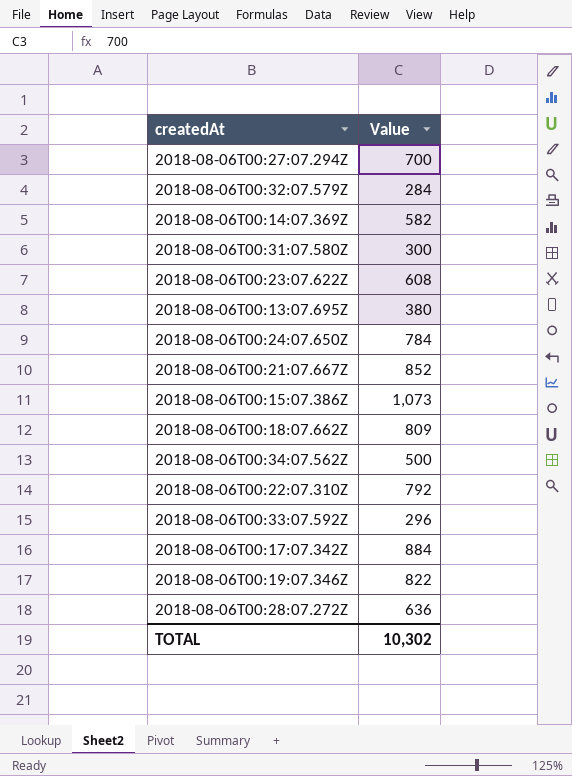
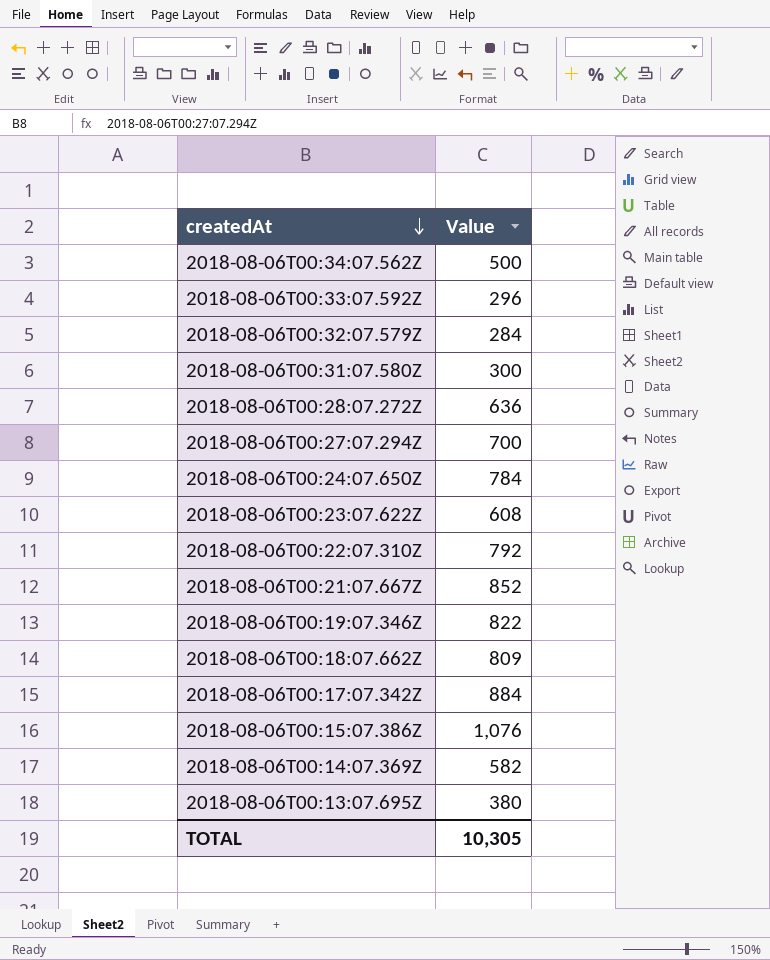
row order: none -> createdAt descending
2018-08-06T00:15:07.386Z | Value: 1,073 -> 1,076
TOTAL | Value: 10,302 -> 10,305

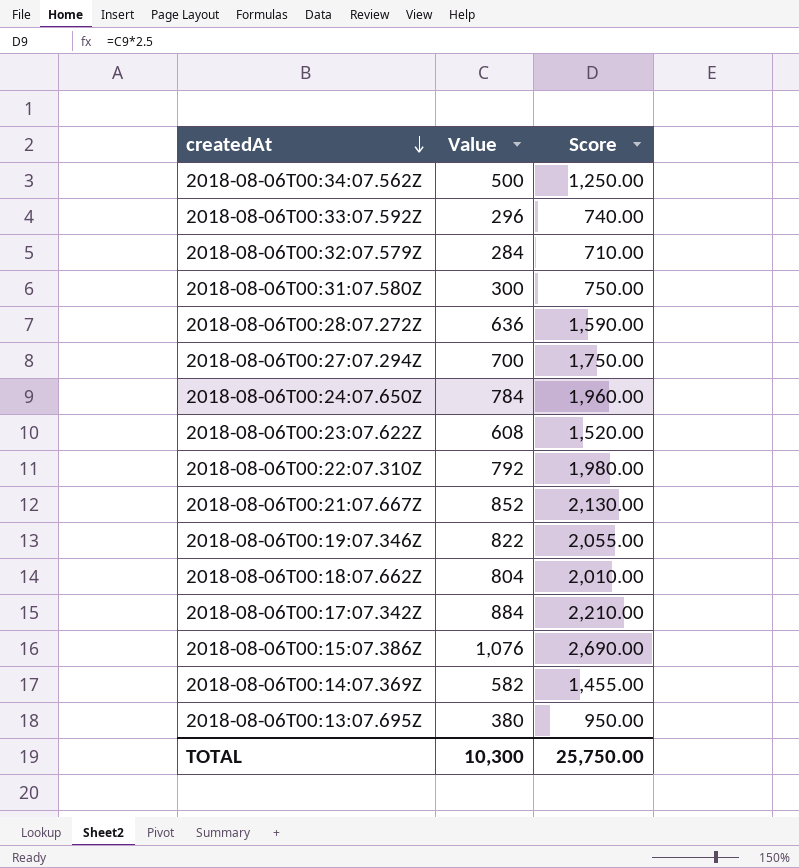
column Score | formula: none -> [Value] * 2.5
2018-08-06T00:18:07.662Z | Value: 809 -> 804
TOTAL | Value: 10,305 -> 10,300

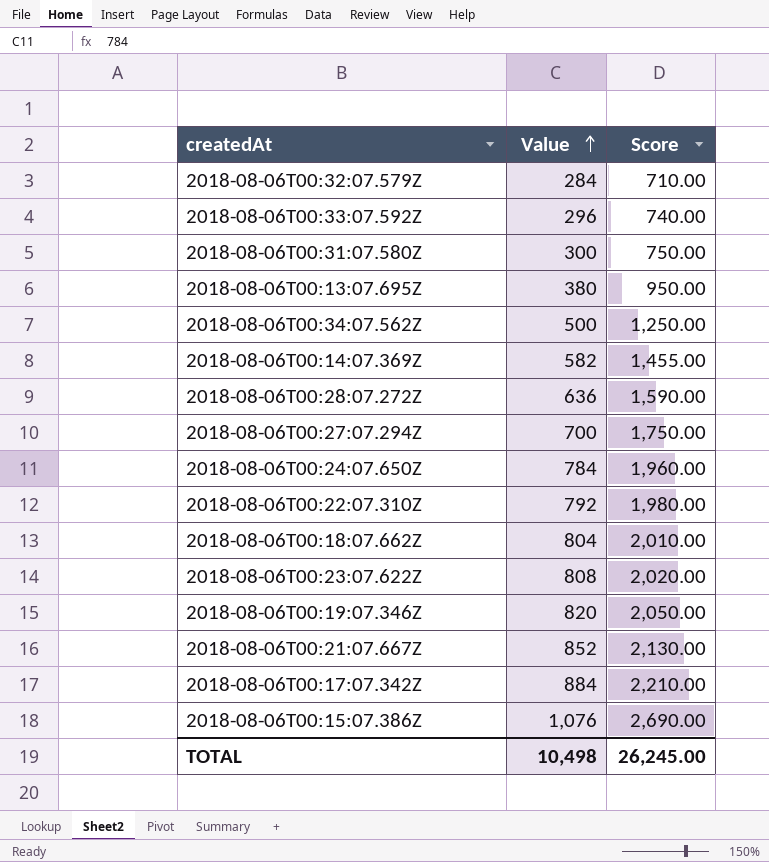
row order: createdAt descending -> Value ascending
2018-08-06T00:23:07.622Z | Value: 608 -> 808
2018-08-06T00:23:07.622Z | Score: 1,520.00 -> 2,020.00
2018-08-06T00:19:07.346Z | Value: 822 -> 820
2018-08-06T00:19:07.346Z | Score: 2,055.00 -> 2,050.00
TOTAL | Value: 10,300 -> 10,498
TOTAL | Score: 25,750.00 -> 26,245.00

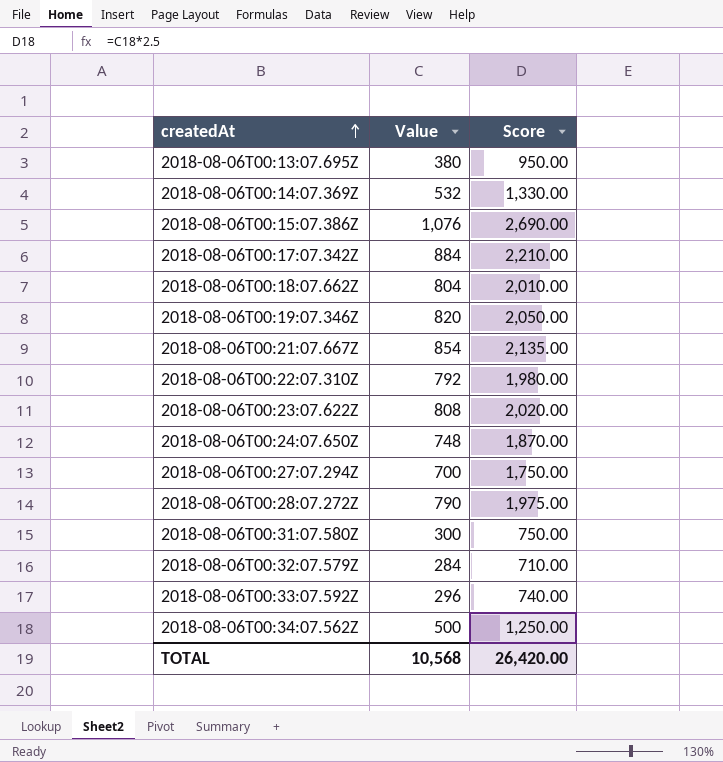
row order: Value ascending -> createdAt ascending
2018-08-06T00:14:07.369Z | Value: 582 -> 532
2018-08-06T00:14:07.369Z | Score: 1,455.00 -> 1,330.00
2018-08-06T00:21:07.667Z | Value: 852 -> 854
2018-08-06T00:21:07.667Z | Score: 2,130.00 -> 2,135.00
2018-08-06T00:24:07.650Z | Value: 784 -> 748
2018-08-06T00:24:07.650Z | Score: 1,960.00 -> 1,870.00
2018-08-06T00:28:07.272Z | Value: 636 -> 790
2018-08-06T00:28:07.272Z | Score: 1,590.00 -> 1,975.00
TOTAL | Value: 10,498 -> 10,568
TOTAL | Score: 26,245.00 -> 26,420.00

